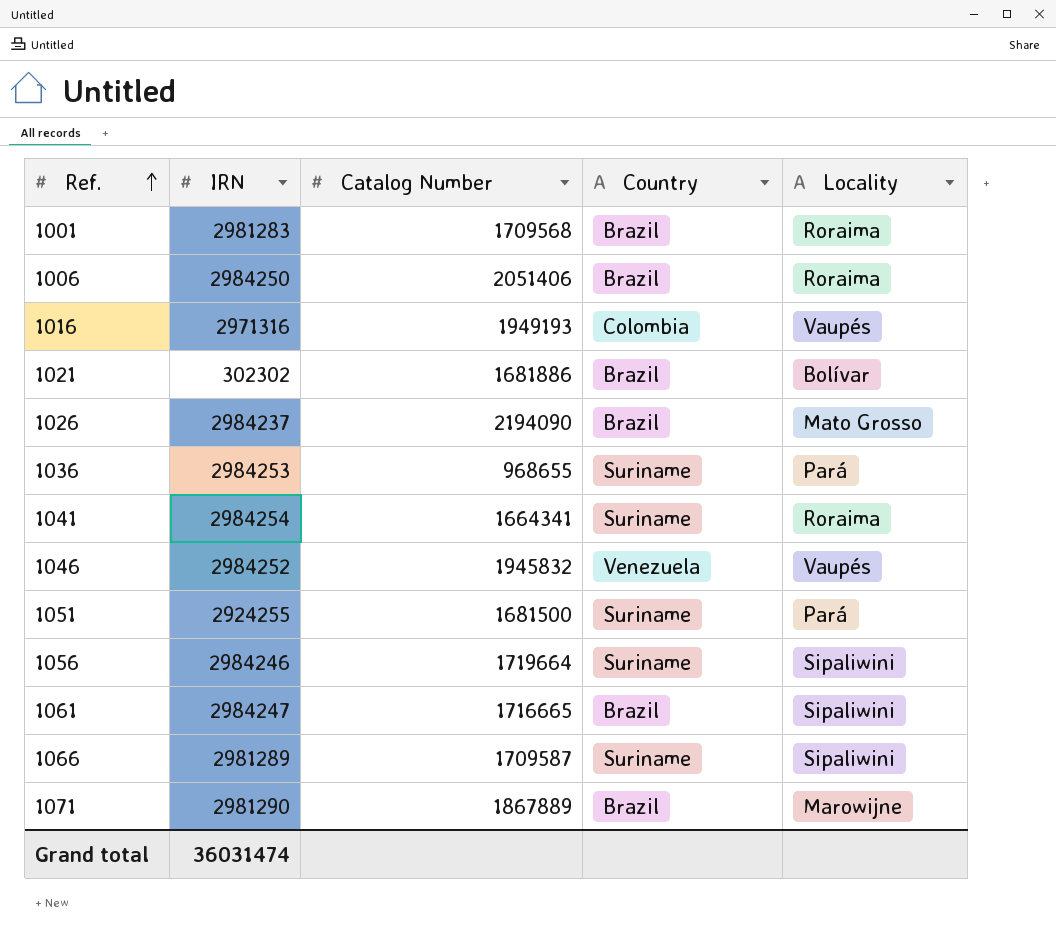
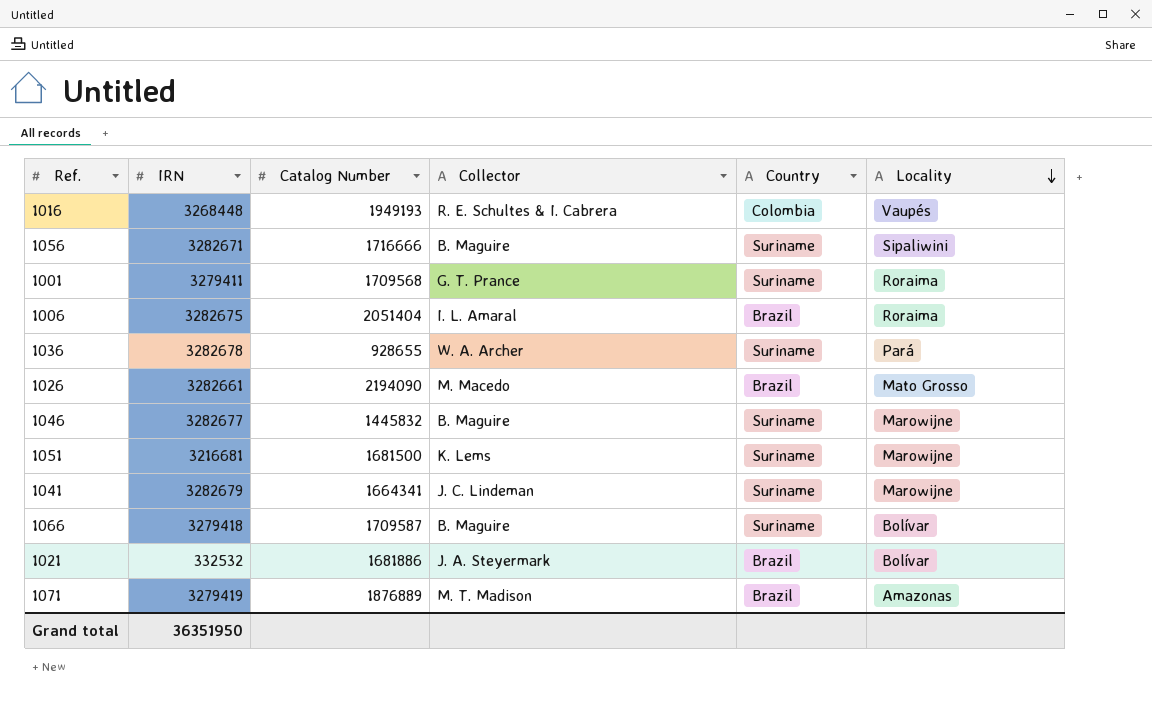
row order: Ref. ascending -> Locality descending
column Collector | position: none -> 4
row 1061: 2984247 | 1716665 | Brazil | Sipaliwini -> none
1016 | IRN: 2971316 -> 3268448
1056 | IRN: 2984246 -> 3282671
1056 | Catalog Number: 1719664 -> 1716666
1001 | IRN: 2981283 -> 3279411
1001 | Country: Brazil -> Suriname
1006 | IRN: 2984250 -> 3282675
1006 | Catalog Number: 2051406 -> 2051404
1036 | IRN: 2984253 -> 3282678
1036 | Catalog Number: 968655 -> 928655
1026 | IRN: 2984237 -> 3282661
1046 | IRN: 2984252 -> 3282677
1046 | Catalog Number: 1945832 -> 1445832
1046 | Country: Venezuela -> Suriname
1046 | Locality: Vaupés -> Marowijne
1051 | IRN: 2924255 -> 3216681
1051 | Locality: Pará -> Marowijne
1041 | IRN: 2984254 -> 3282679
1041 | Locality: Roraima -> Marowijne
1066 | IRN: 2981289 -> 3279418
1066 | Locality: Sipaliwini -> Bolívar
1021 | IRN: 302302 -> 332532
1071 | IRN: 2981290 -> 3279419
1071 | Catalog Number: 1867889 -> 1876889
1071 | Locality: Marowijne -> Amazonas
Grand total | IRN: 36031474 -> 36351950

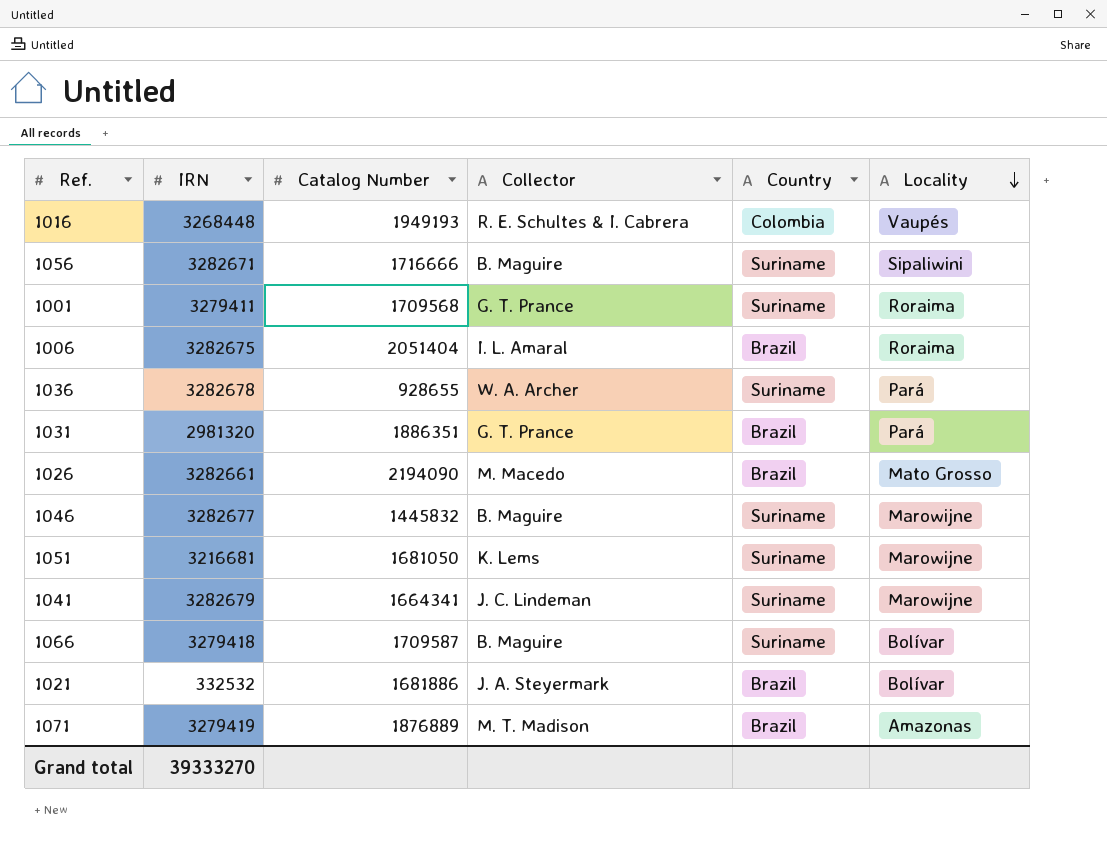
row 1031: none -> 2981320 | 1886351 | G. T. Prance | Brazil | Pará
1051 | Catalog Number: 1681500 -> 1681050
Grand total | IRN: 36351950 -> 39333270

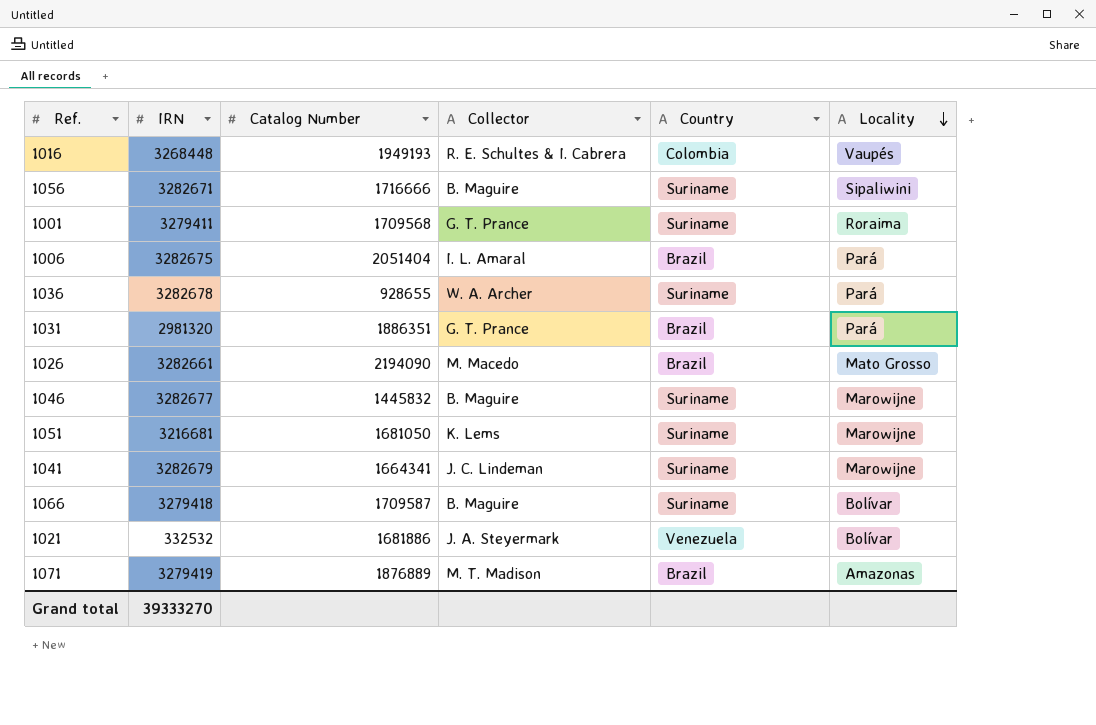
1006 | Locality: Roraima -> Pará
1021 | Country: Brazil -> Venezuela

